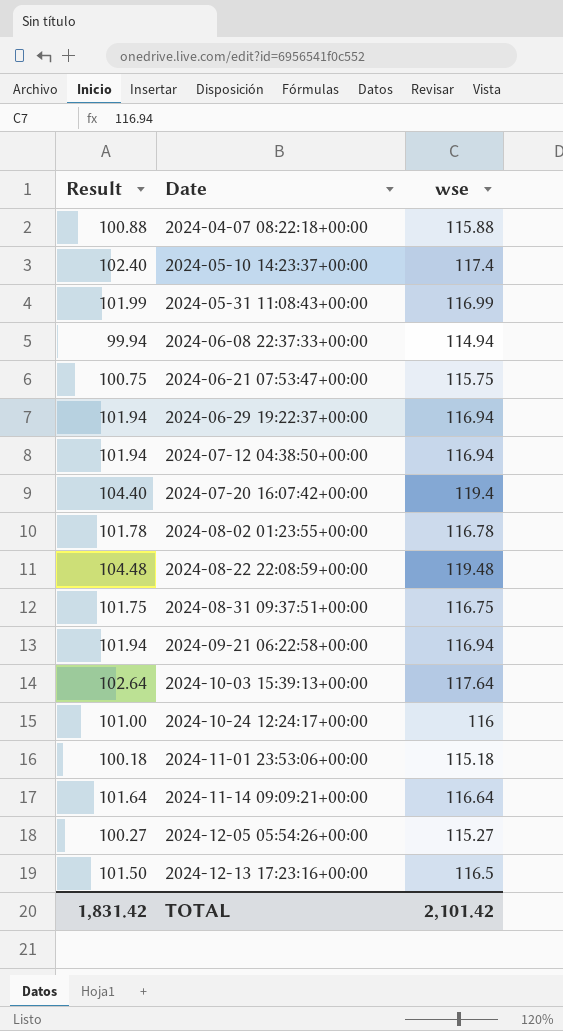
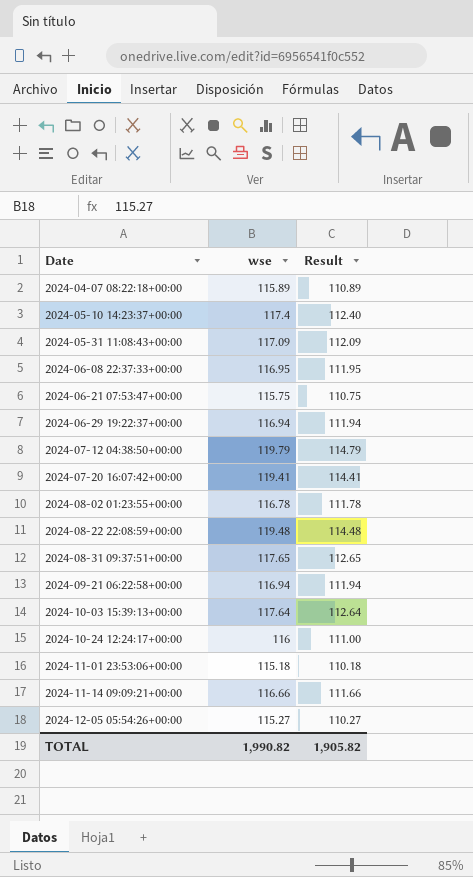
column Result | formula: [wse] - 15 -> [wse] - 5
column Result | position: 1 -> 3
row 2024-12-13 17:23:16+00:00: 101.50 | 116.5 -> none
2024-04-07 08:22:18+00:00 | wse: 115.88 -> 115.89
2024-05-31 11:08:43+00:00 | wse: 116.99 -> 117.09
2024-06-08 22:37:33+00:00 | wse: 114.94 -> 116.95
2024-07-12 04:38:50+00:00 | wse: 116.94 -> 119.79
2024-07-20 16:07:42+00:00 | wse: 119.4 -> 119.41
2024-08-31 09:37:51+00:00 | wse: 116.75 -> 117.65
2024-11-14 09:09:21+00:00 | wse: 116.64 -> 116.66
TOTAL | wse: 2,101.42 -> 1,990.82
TOTAL | Result: 1,831.42 -> 1,905.82

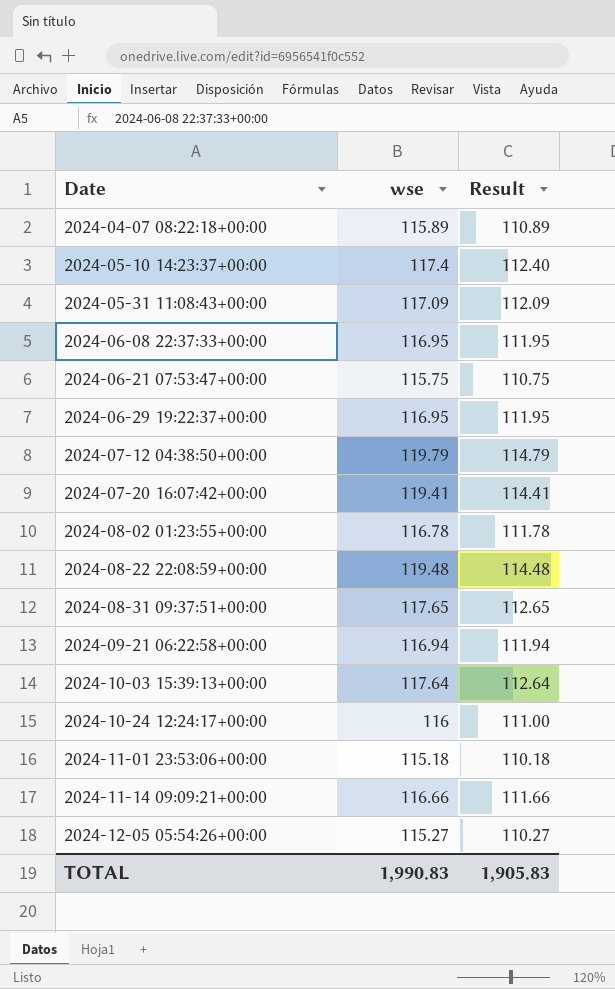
2024-06-29 19:22:37+00:00 | wse: 116.94 -> 116.95
2024-06-29 19:22:37+00:00 | Result: 111.94 -> 111.95
TOTAL | wse: 1,990.82 -> 1,990.83
TOTAL | Result: 1,905.82 -> 1,905.83

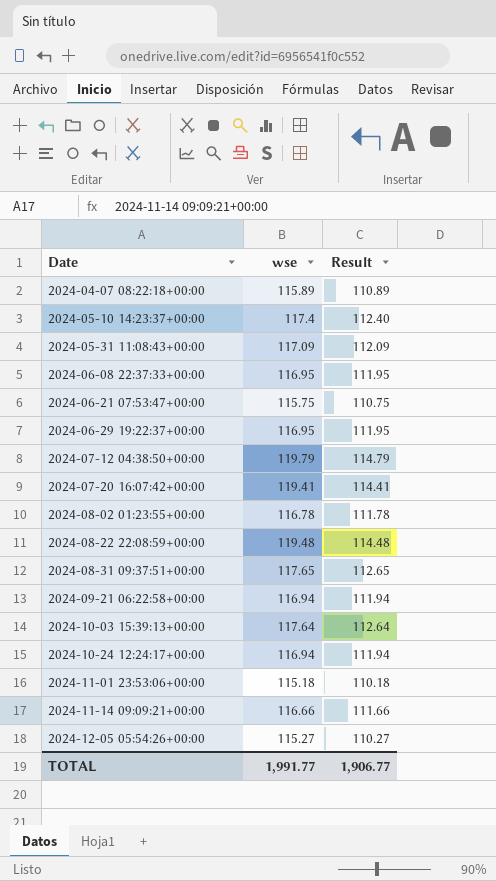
2024-10-24 12:24:17+00:00 | wse: 116 -> 116.94
2024-10-24 12:24:17+00:00 | Result: 111.00 -> 111.94
TOTAL | wse: 1,990.83 -> 1,991.77
TOTAL | Result: 1,905.83 -> 1,906.77

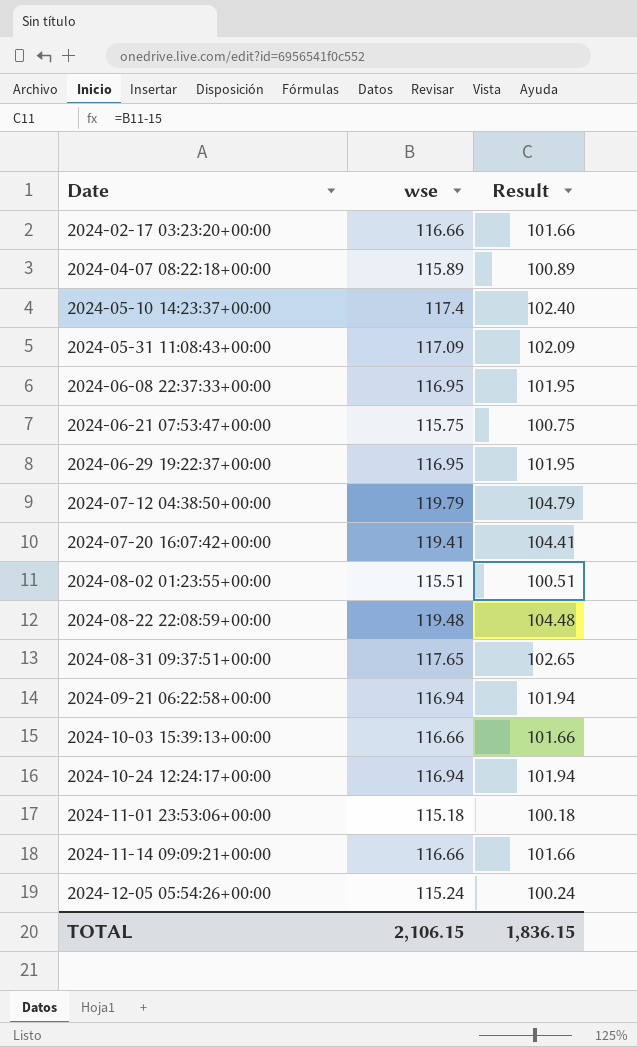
column Result | formula: [wse] - 5 -> [wse] - 15
row 2024-02-17 03:23:20+00:00: none -> 116.66 | 101.66
2024-08-02 01:23:55+00:00 | wse: 116.78 -> 115.51
2024-10-03 15:39:13+00:00 | wse: 117.64 -> 116.66
2024-12-05 05:54:26+00:00 | wse: 115.27 -> 115.24
TOTAL | wse: 1,991.77 -> 2,106.15
TOTAL | Result: 1,906.77 -> 1,836.15

